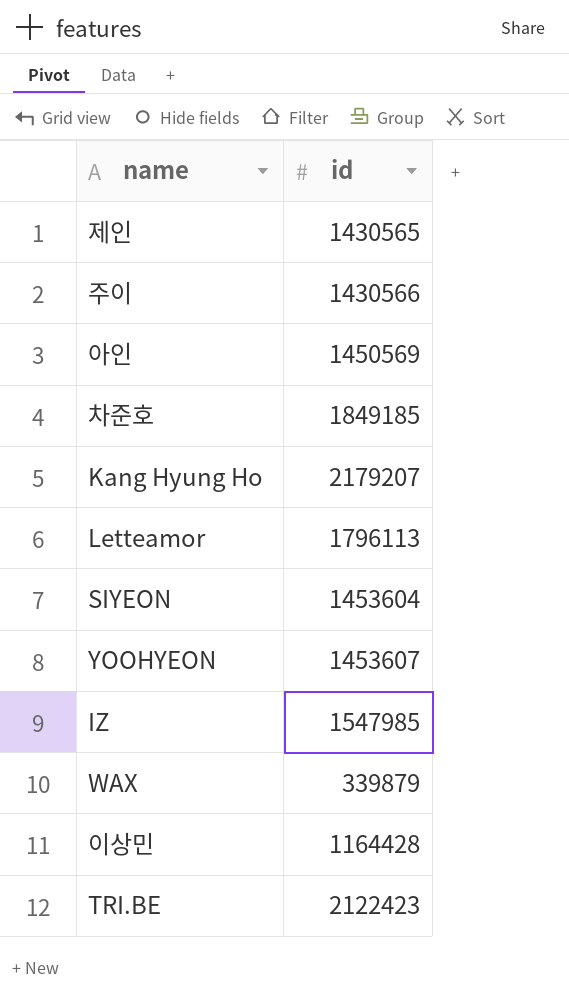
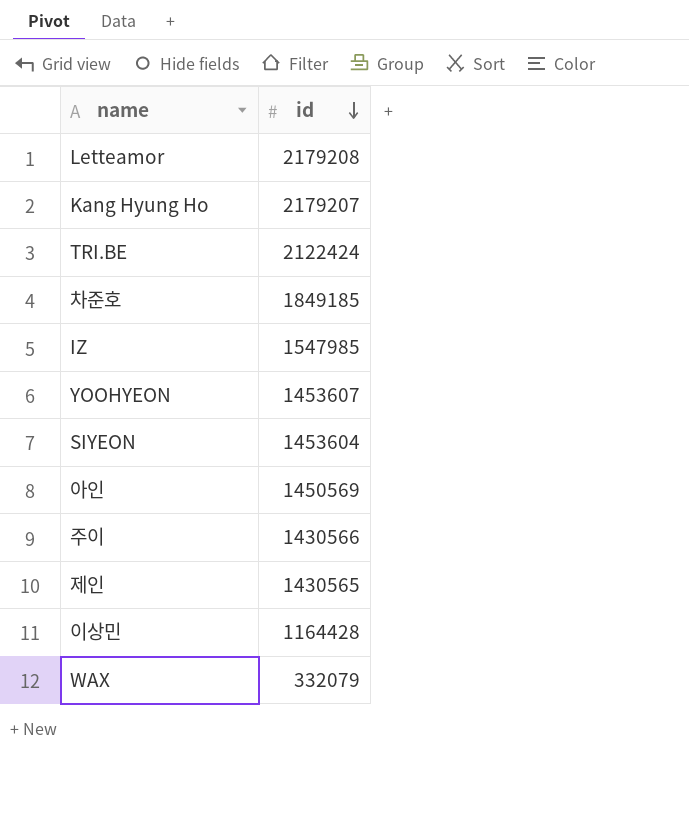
row order: none -> id descending
Letteamor | id: 1796113 -> 2179208
TRI.BE | id: 2122423 -> 2122424
WAX | id: 339879 -> 332079

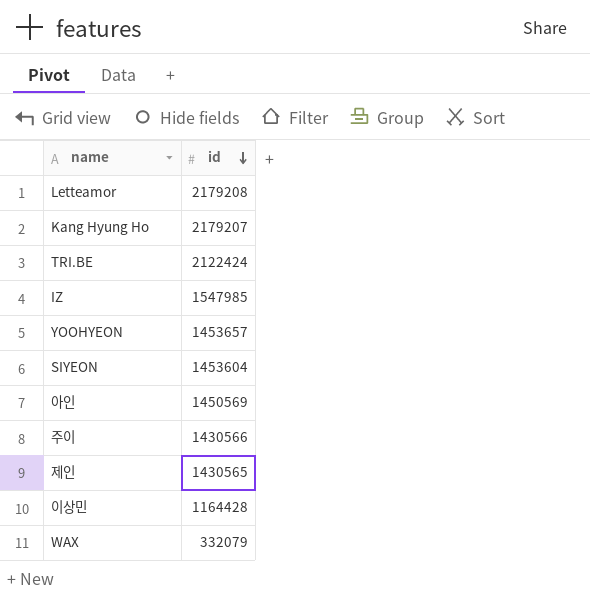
row 차준호: 1849185 -> none
YOOHYEON | id: 1453607 -> 1453657

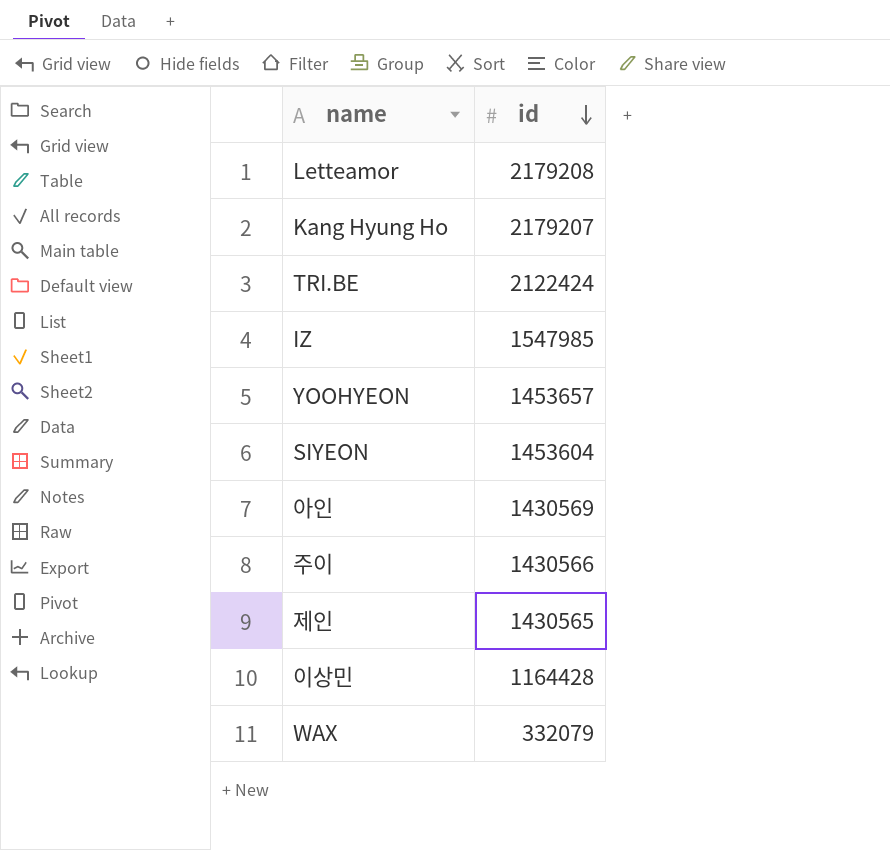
아인 | id: 1450569 -> 1430569

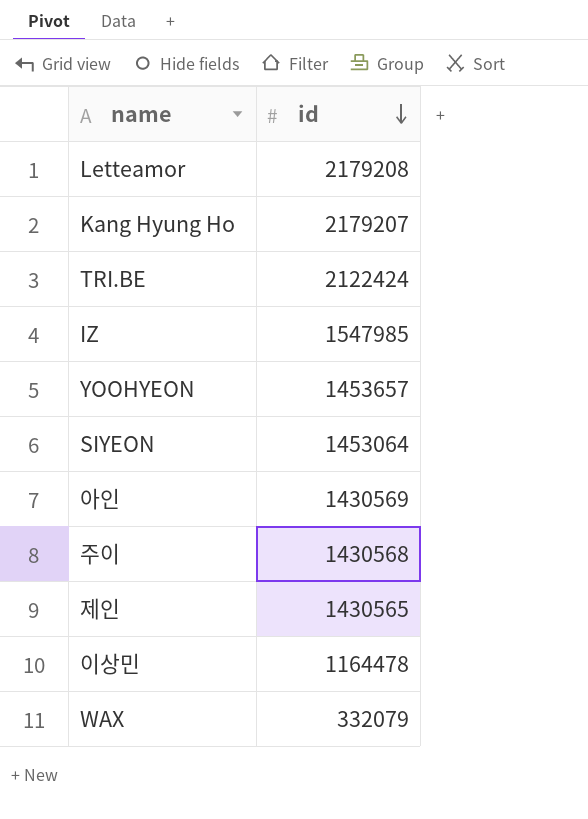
SIYEON | id: 1453604 -> 1453064
주이 | id: 1430566 -> 1430568
이상민 | id: 1164428 -> 1164478

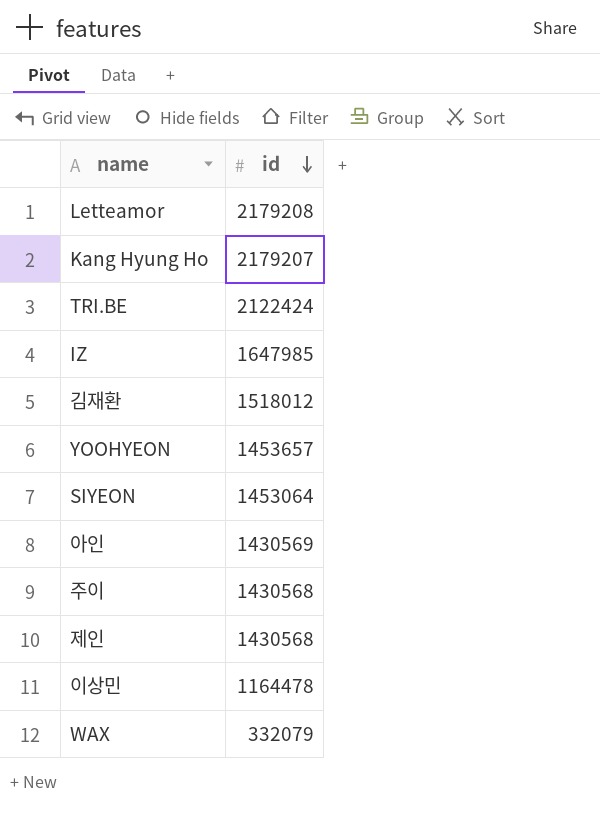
IZ | id: 1547985 -> 1647985
row 김재환: none -> 1518012
제인 | id: 1430565 -> 1430568

